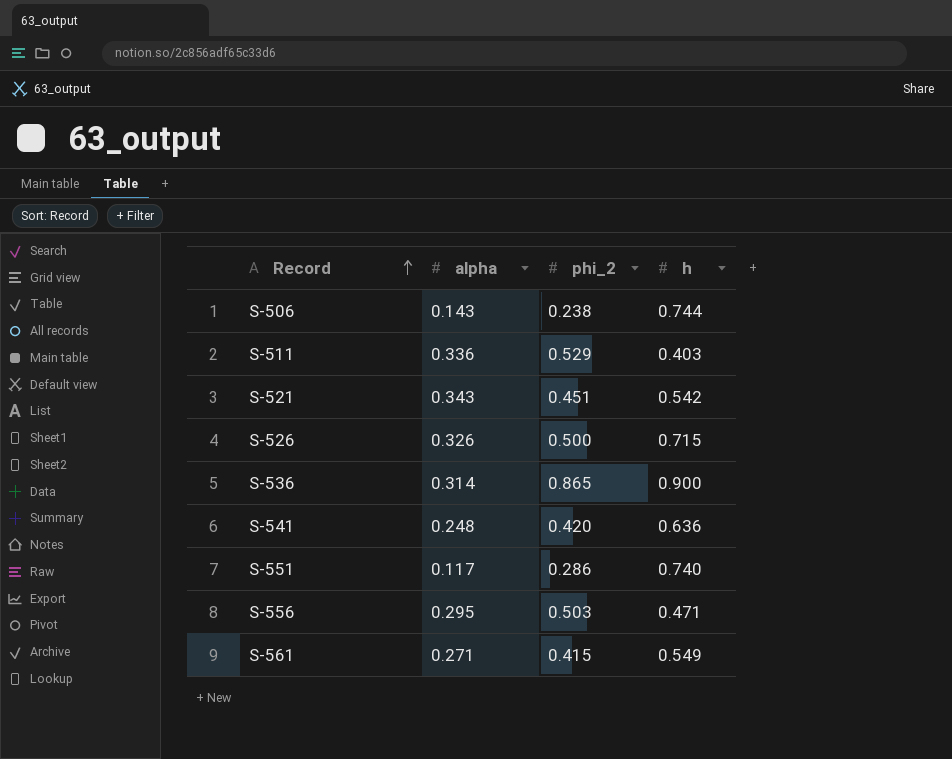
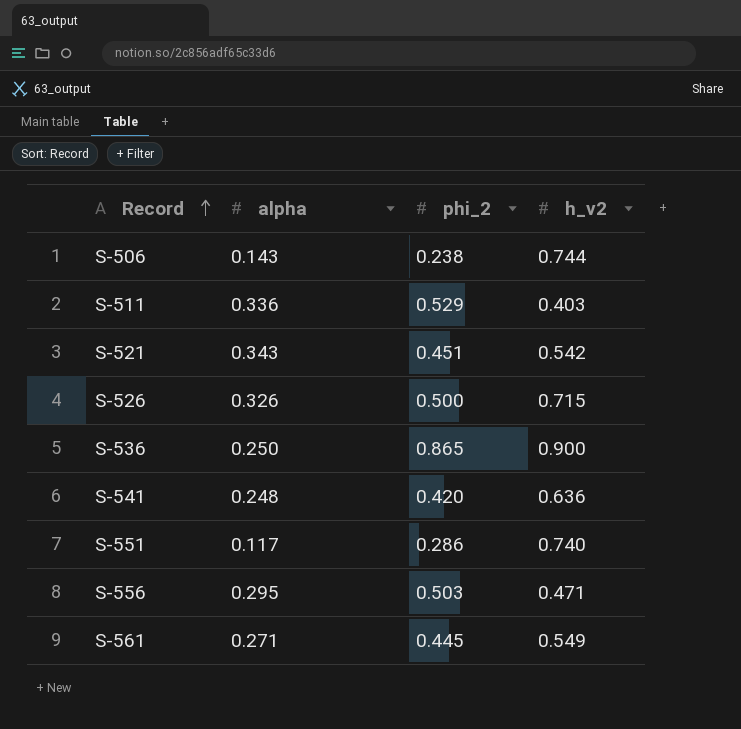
column name: h -> h_v2
S-536 | alpha: 0.314 -> 0.250
S-561 | phi_2: 0.415 -> 0.445

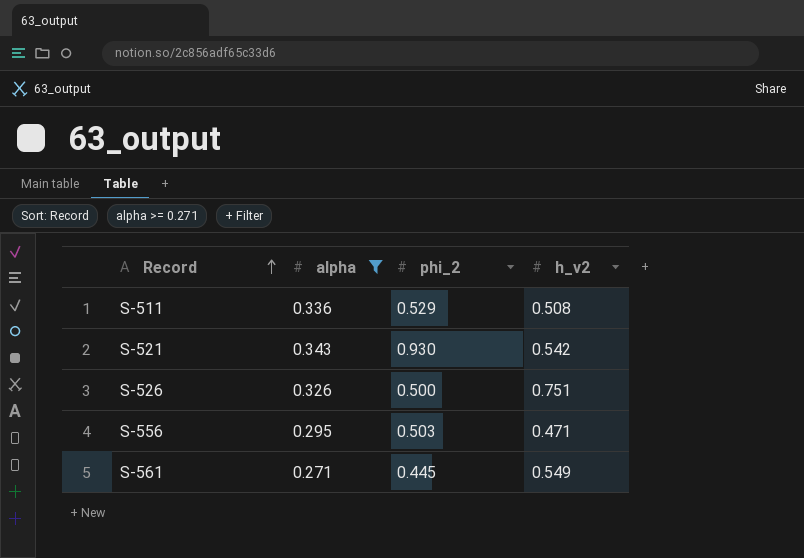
filter: none -> alpha >= 0.271
S-511 | h_v2: 0.403 -> 0.508
S-521 | phi_2: 0.451 -> 0.930
S-526 | h_v2: 0.715 -> 0.751

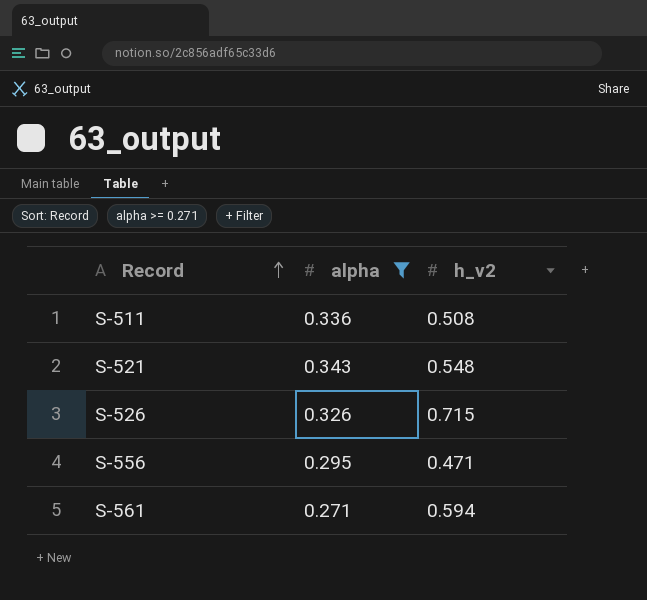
column phi_2 | position: 3 -> none
S-521 | h_v2: 0.542 -> 0.548
S-526 | h_v2: 0.751 -> 0.715
S-561 | h_v2: 0.549 -> 0.594

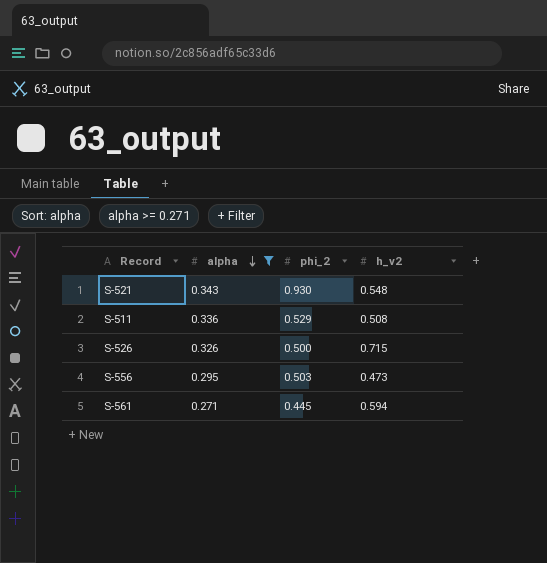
row order: Record ascending -> alpha descending
column phi_2 | position: none -> 3
S-556 | h_v2: 0.471 -> 0.473

